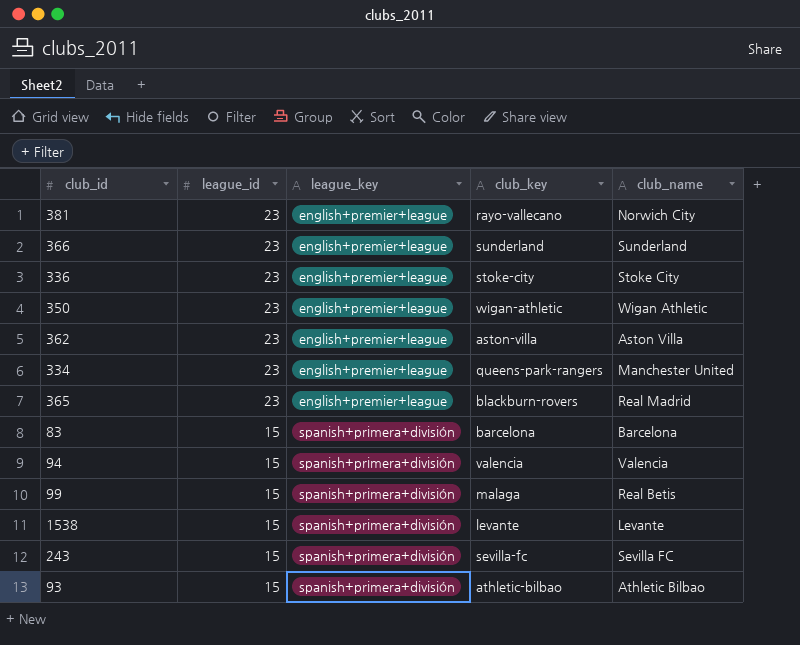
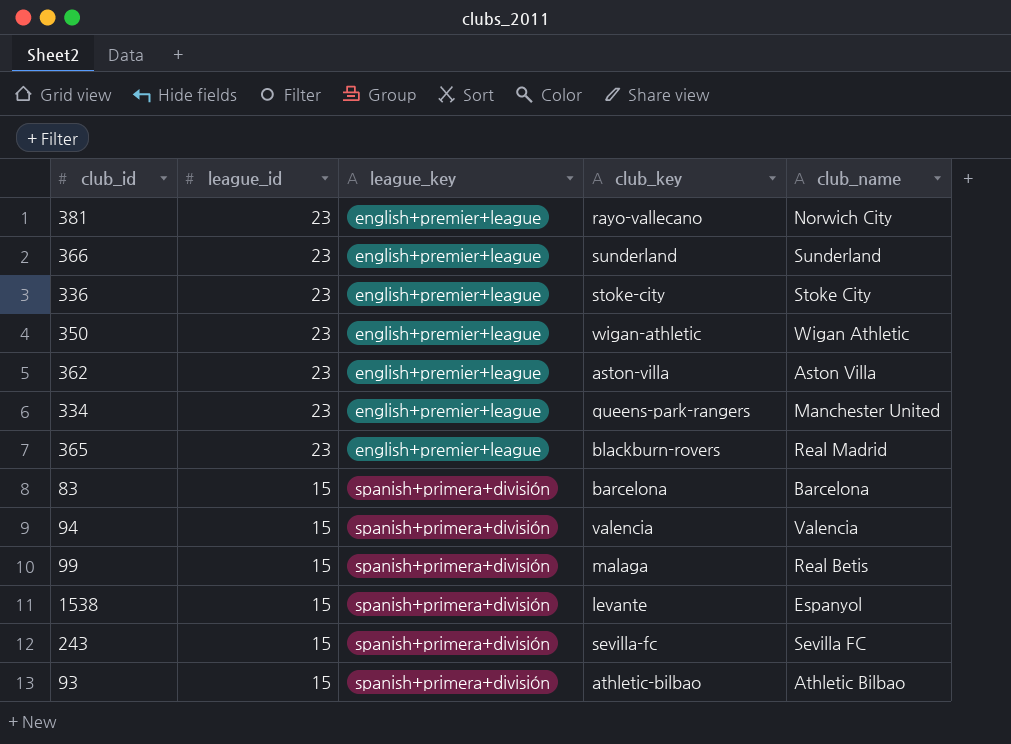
1538 | club_name: Levante -> Espanyol

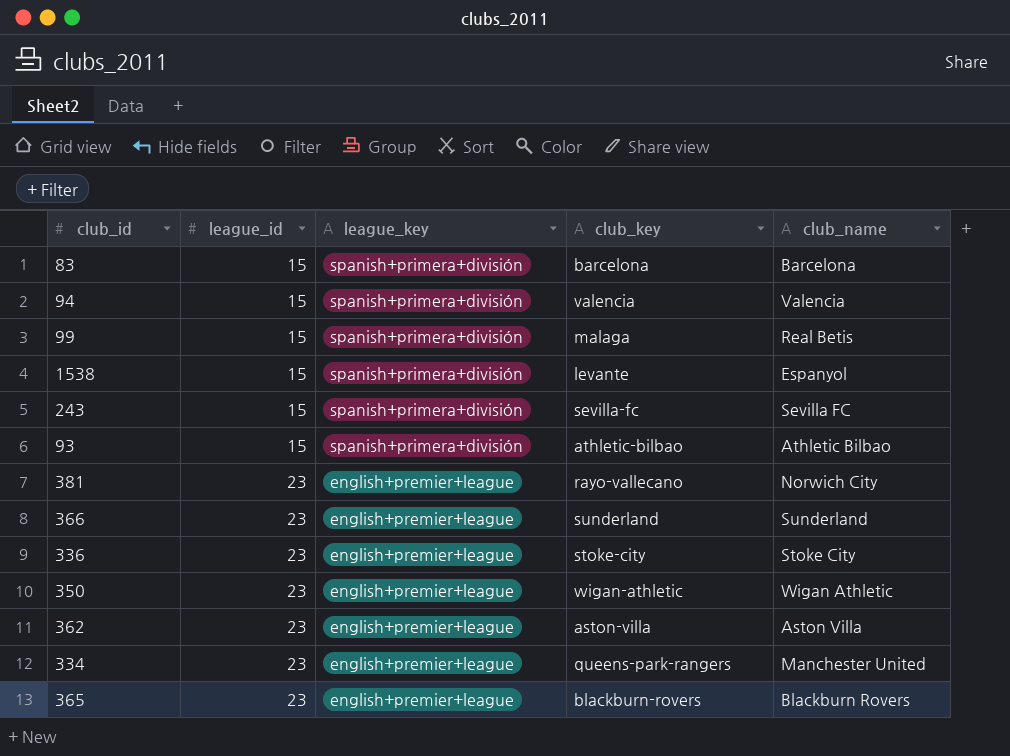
row order: league_id descending -> league_id ascending
365 | club_name: Real Madrid -> Blackburn Rovers

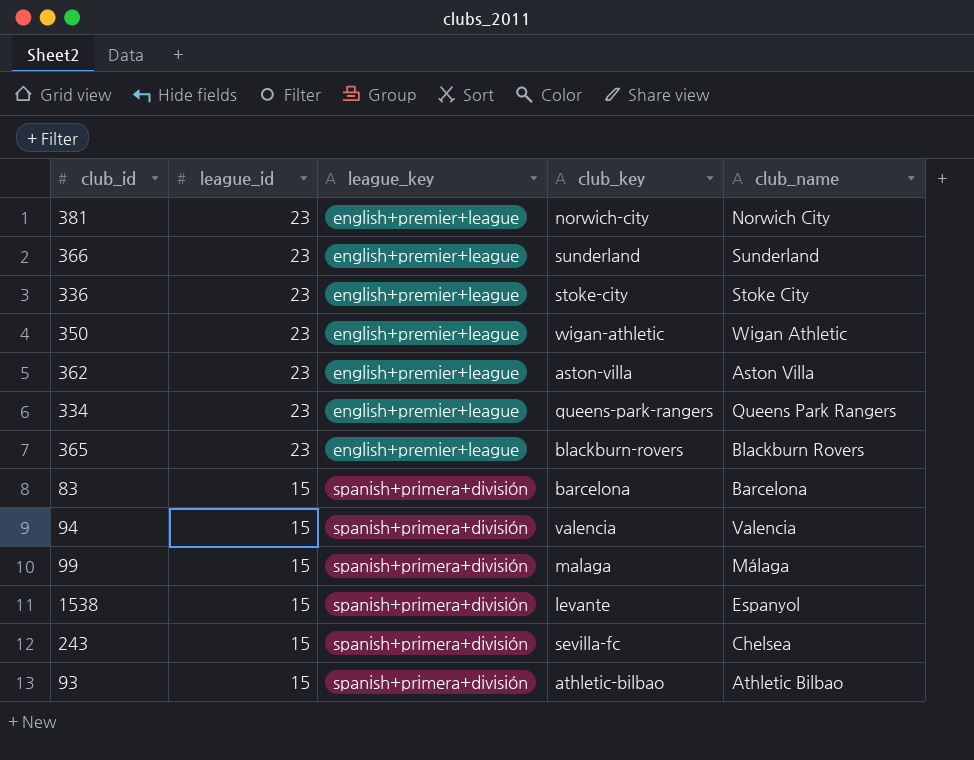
row order: league_id ascending -> league_id descending
381 | club_key: rayo-vallecano -> norwich-city
334 | club_name: Manchester United -> Queens Park Rangers
99 | club_name: Real Betis -> Málaga
243 | club_name: Sevilla FC -> Chelsea

